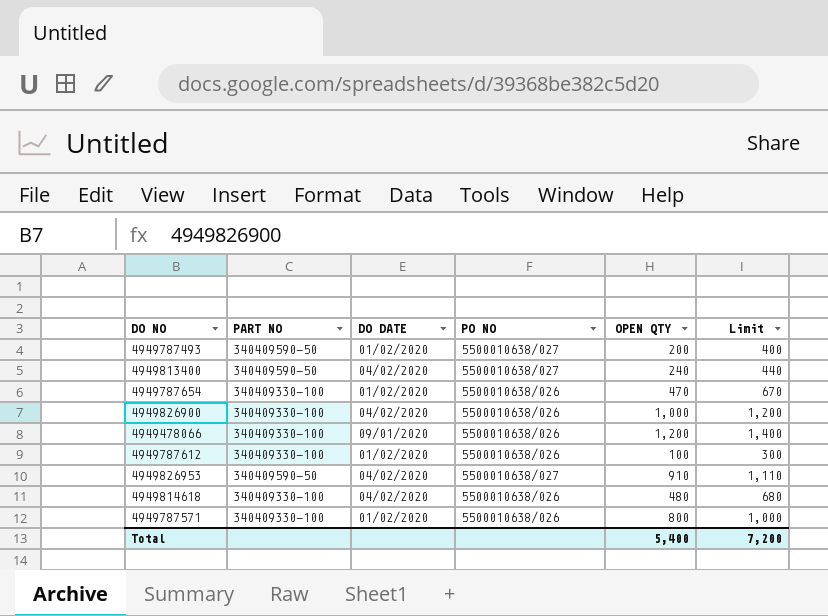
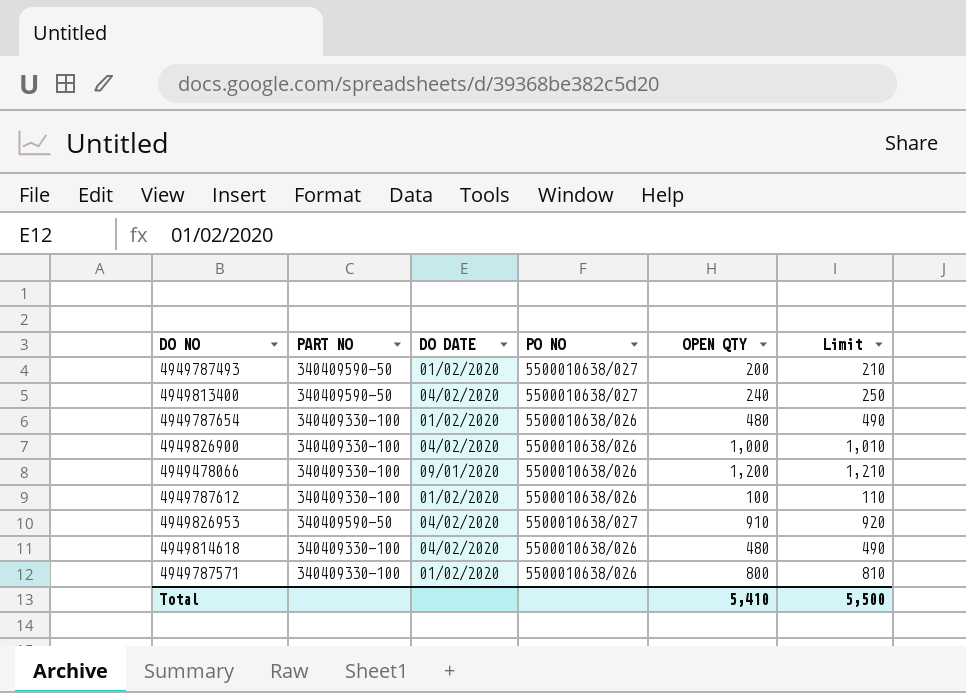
column Limit | formula: [OPEN QTY] + 200 -> [OPEN QTY] + 10
4949787654 | OPEN QTY: 470 -> 480
Total | OPEN QTY: 5,400 -> 5,410
Total | Limit: 7,200 -> 5,500

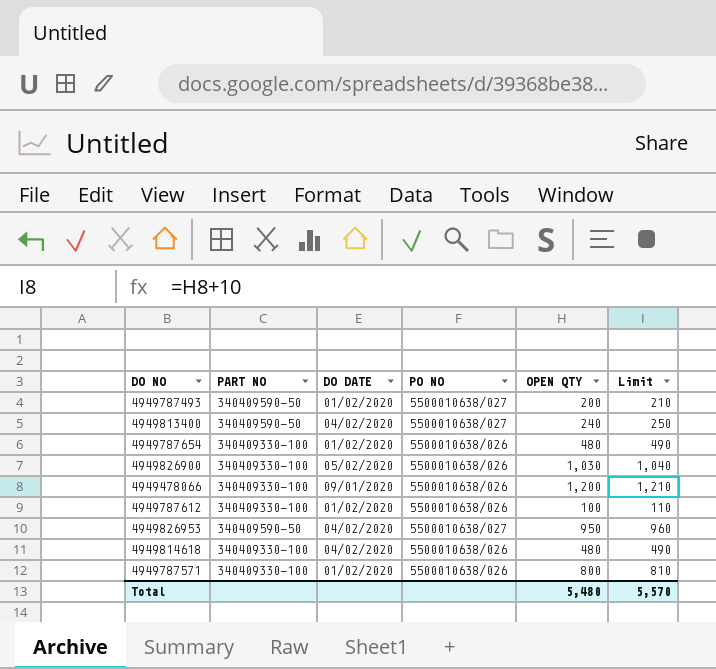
4949826900 | DO DATE: 04/02/2020 -> 05/02/2020
4949826900 | OPEN QTY: 1,000 -> 1,030
4949826900 | Limit: 1,010 -> 1,040
4949826953 | OPEN QTY: 910 -> 950
4949826953 | Limit: 920 -> 960
Total | OPEN QTY: 5,410 -> 5,480
Total | Limit: 5,500 -> 5,570

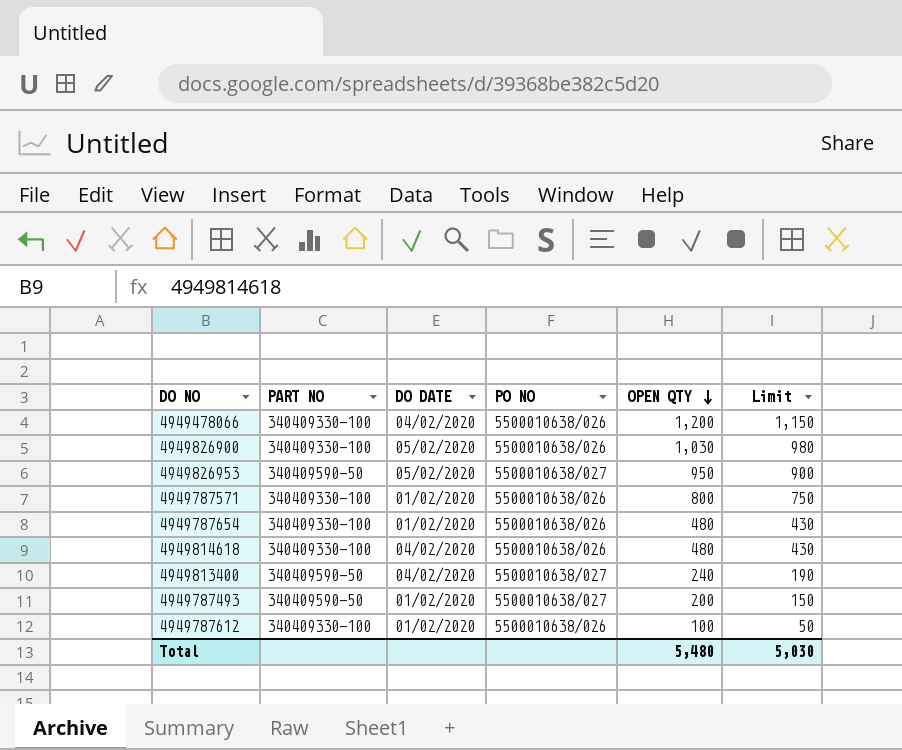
row order: none -> OPEN QTY descending
column Limit | formula: [OPEN QTY] + 10 -> [OPEN QTY] - 50
4949478066 | DO DATE: 09/01/2020 -> 04/02/2020
4949826953 | DO DATE: 04/02/2020 -> 05/02/2020
Total | Limit: 5,570 -> 5,030

